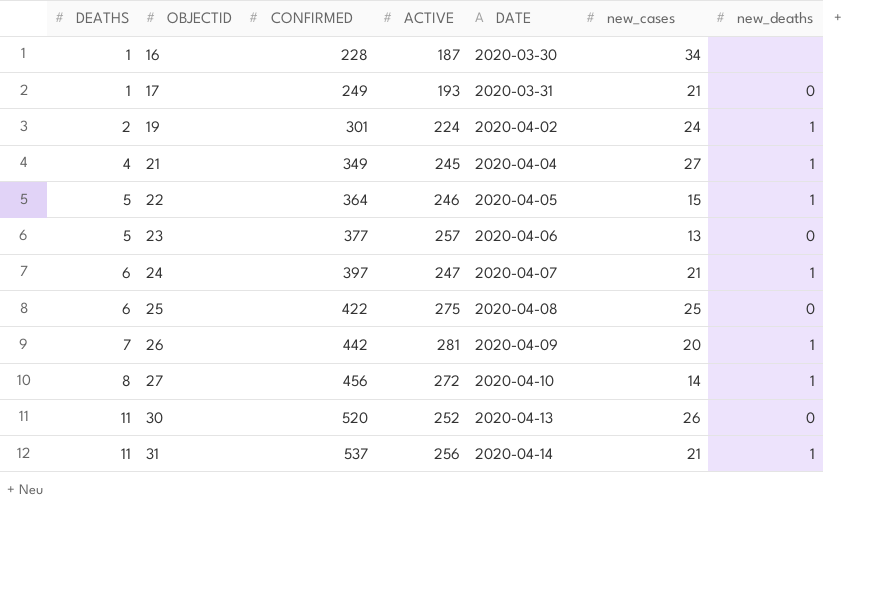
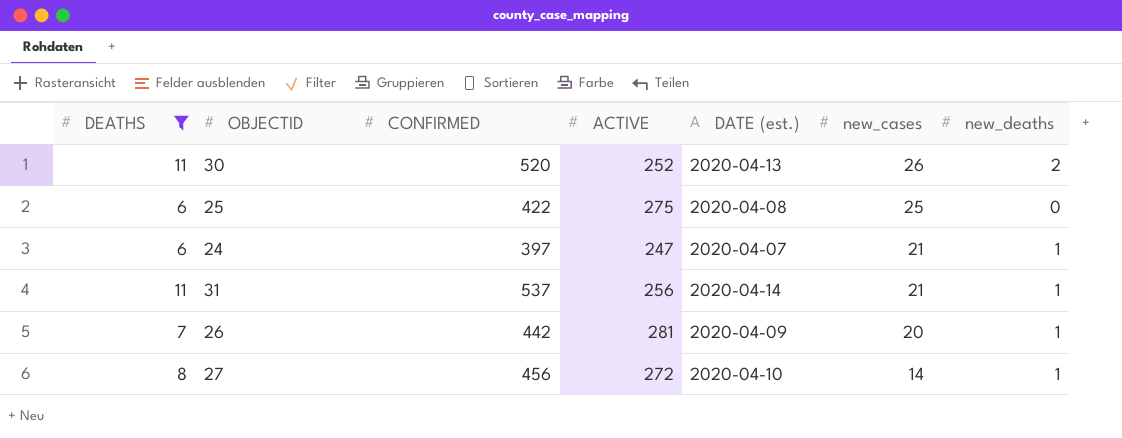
filter: none -> DEATHS >= 6
row order: DEATHS ascending -> new_cases descending
column name: DATE -> DATE (est.)
30 | new_deaths: 0 -> 2

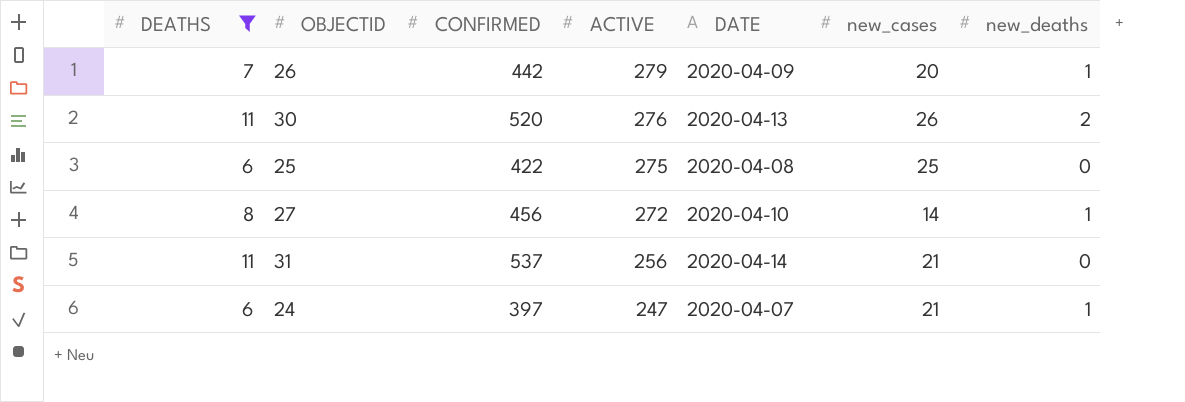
row order: new_cases descending -> ACTIVE descending
column name: DATE (est.) -> DATE
26 | ACTIVE: 281 -> 279
30 | ACTIVE: 252 -> 276
31 | new_deaths: 1 -> 0

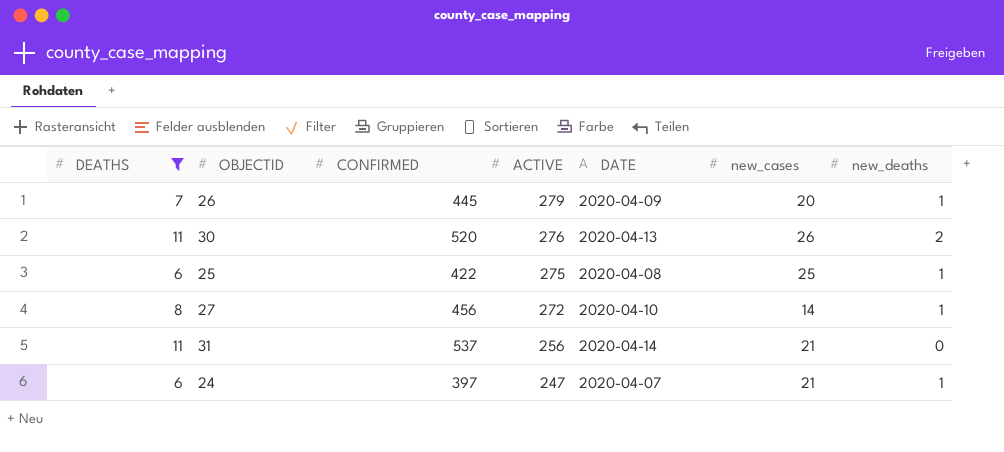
26 | CONFIRMED: 442 -> 445
25 | new_deaths: 0 -> 1

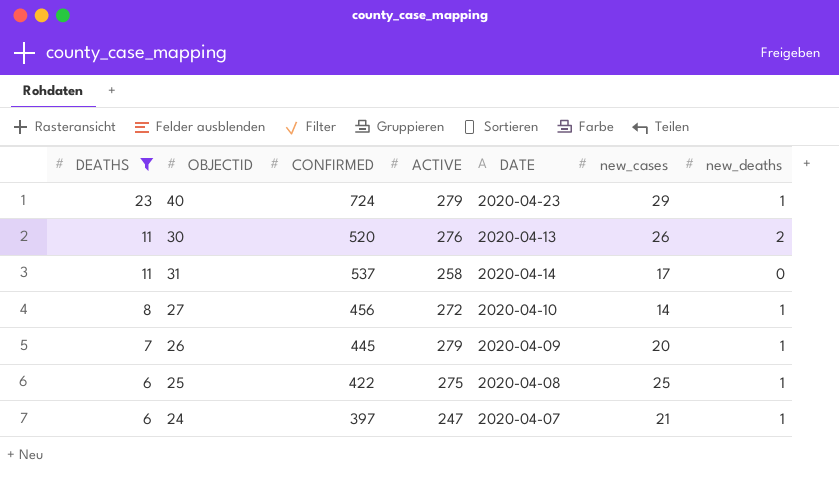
row order: ACTIVE descending -> DEATHS descending
row 40: none -> 23 | 724 | 279 | 2020-04-23 | 29 | 1
31 | ACTIVE: 256 -> 258
31 | new_cases: 21 -> 17

